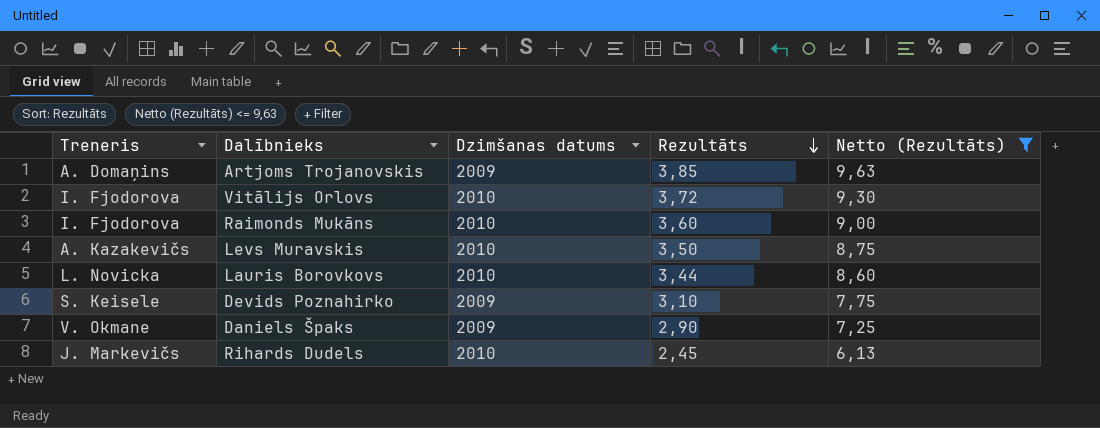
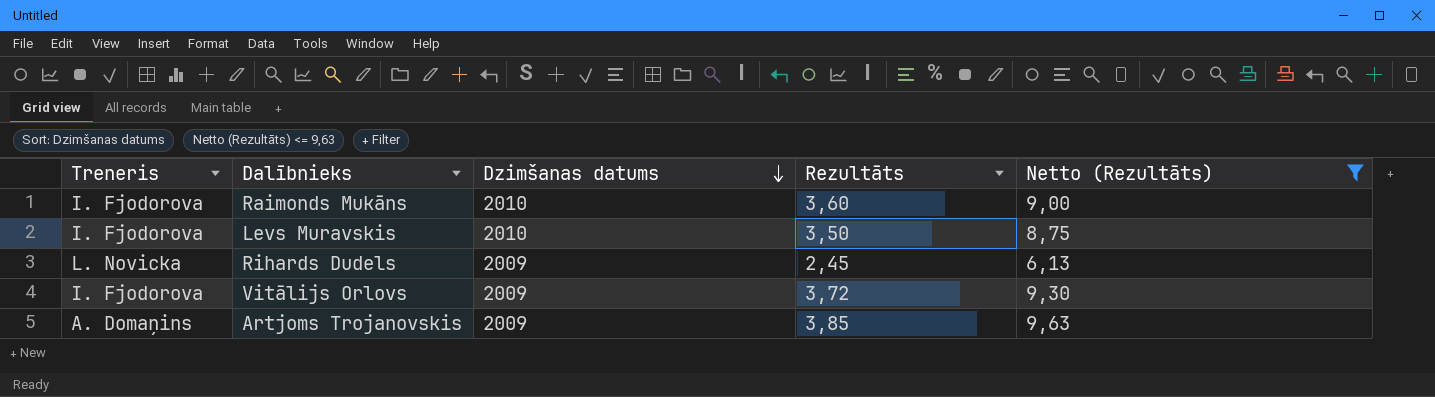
row order: Rezultāts descending -> Dzimšanas datums descending
row Lauris Borovkovs: L. Novicka | 2010 | 3,44 | 8,60 -> none
row Devids Poznahirko: S. Keisele | 2009 | 3,10 | 7,75 -> none
row Daniels Špaks: V. Okmane | 2009 | 2,90 | 7,25 -> none
Levs Muravskis | Treneris: A. Kazakevičs -> I. Fjodorova
Rihards Dudels | Treneris: J. Markevičs -> L. Novicka
Rihards Dudels | Dzimšanas datums: 2010 -> 2009
Vitālijs Orlovs | Dzimšanas datums: 2010 -> 2009

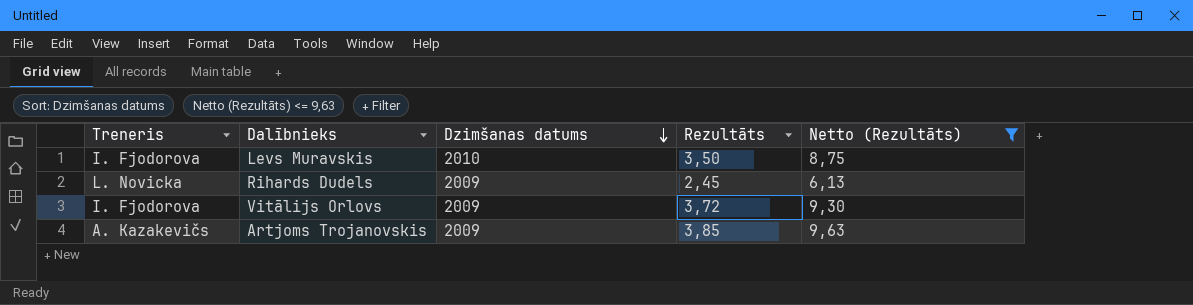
row Raimonds Mukāns: I. Fjodorova | 2010 | 3,60 | 9,00 -> none
Artjoms Trojanovskis | Treneris: A. Domaņins -> A. Kazakevičs

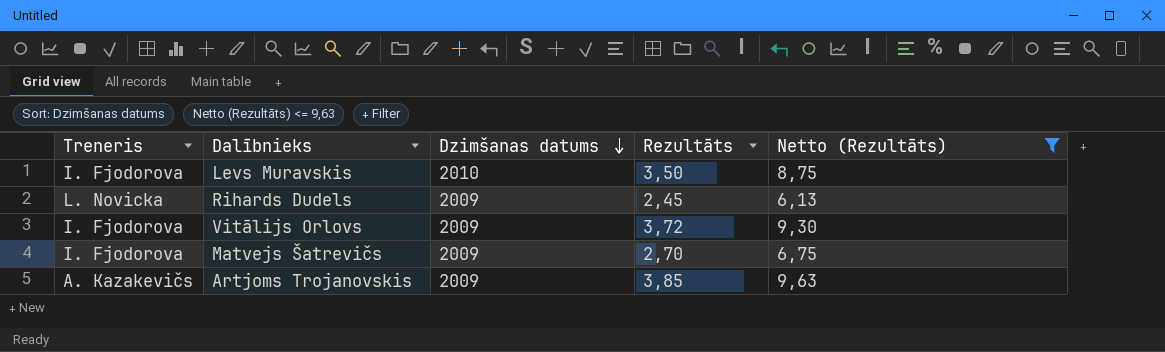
row Matvejs Šatrevičs: none -> I. Fjodorova | 2009 | 2,70 | 6,75

